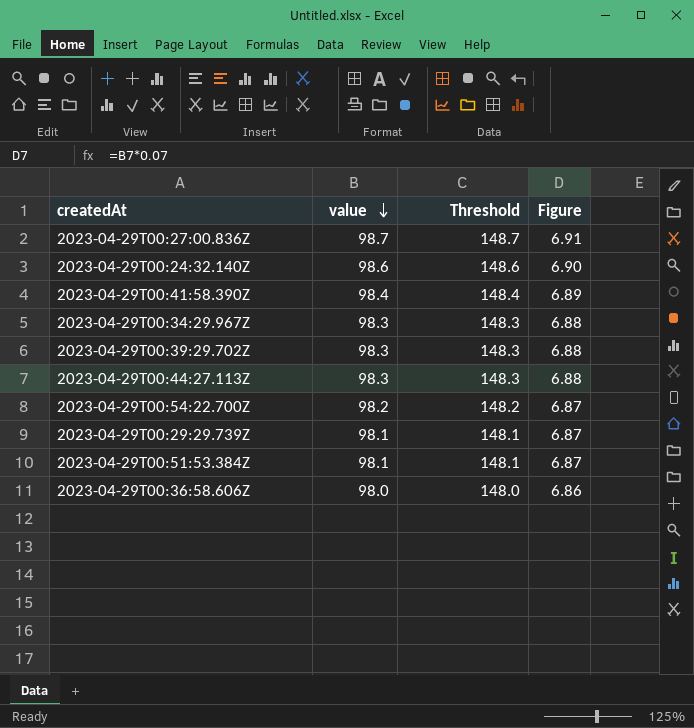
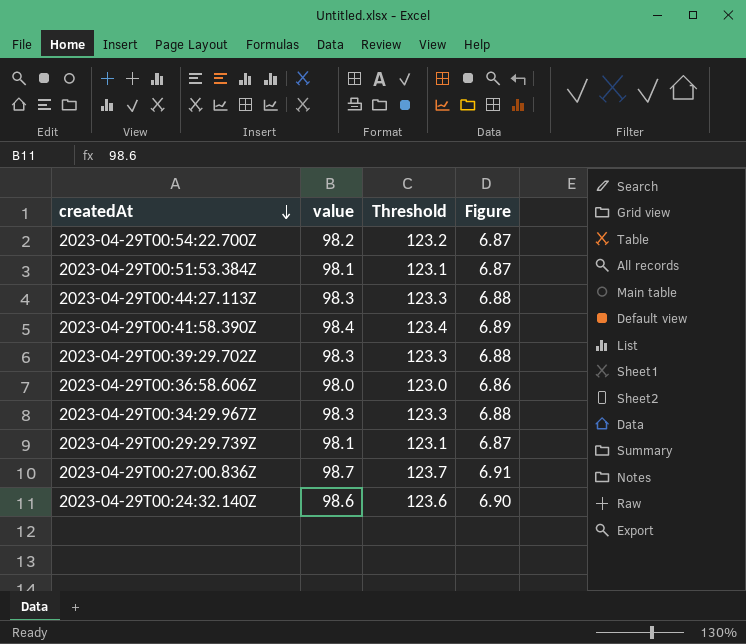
row order: value descending -> createdAt descending
column Threshold | formula: [value] + 50 -> [value] + 25

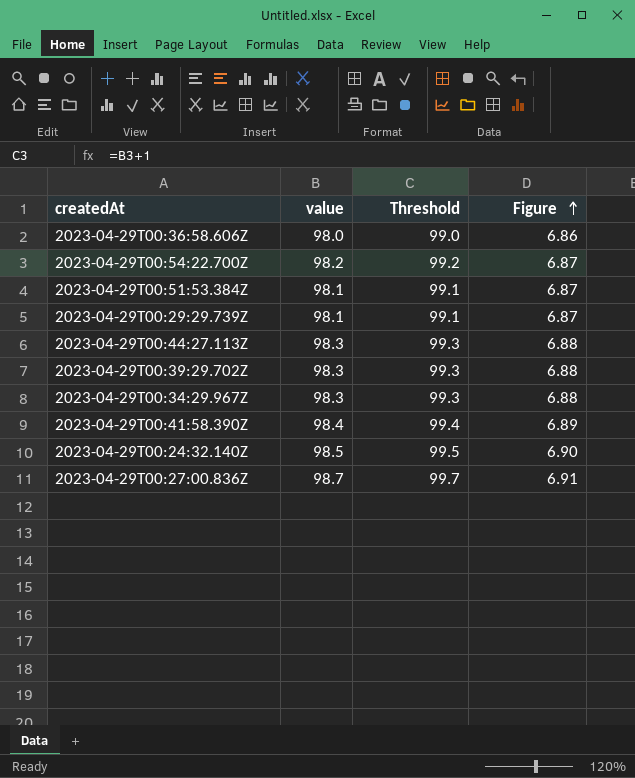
row order: createdAt descending -> Figure ascending
column Threshold | formula: [value] + 25 -> [value] + 1
2023-04-29T00:24:32.140Z | value: 98.6 -> 98.5

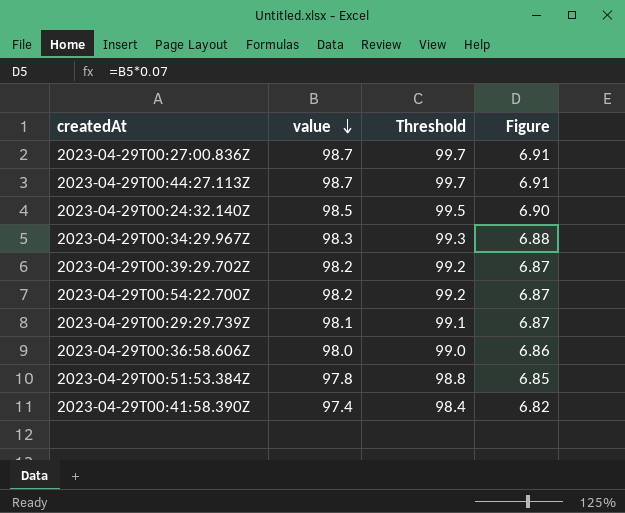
row order: Figure ascending -> value descending
2023-04-29T00:44:27.113Z | value: 98.3 -> 98.7
2023-04-29T00:44:27.113Z | Threshold: 99.3 -> 99.7
2023-04-29T00:44:27.113Z | Figure: 6.88 -> 6.91
2023-04-29T00:39:29.702Z | value: 98.3 -> 98.2
2023-04-29T00:39:29.702Z | Threshold: 99.3 -> 99.2
2023-04-29T00:39:29.702Z | Figure: 6.88 -> 6.87
2023-04-29T00:51:53.384Z | value: 98.1 -> 97.8
2023-04-29T00:51:53.384Z | Threshold: 99.1 -> 98.8
2023-04-29T00:51:53.384Z | Figure: 6.87 -> 6.85
2023-04-29T00:41:58.390Z | value: 98.4 -> 97.4
2023-04-29T00:41:58.390Z | Threshold: 99.4 -> 98.4
2023-04-29T00:41:58.390Z | Figure: 6.89 -> 6.82

